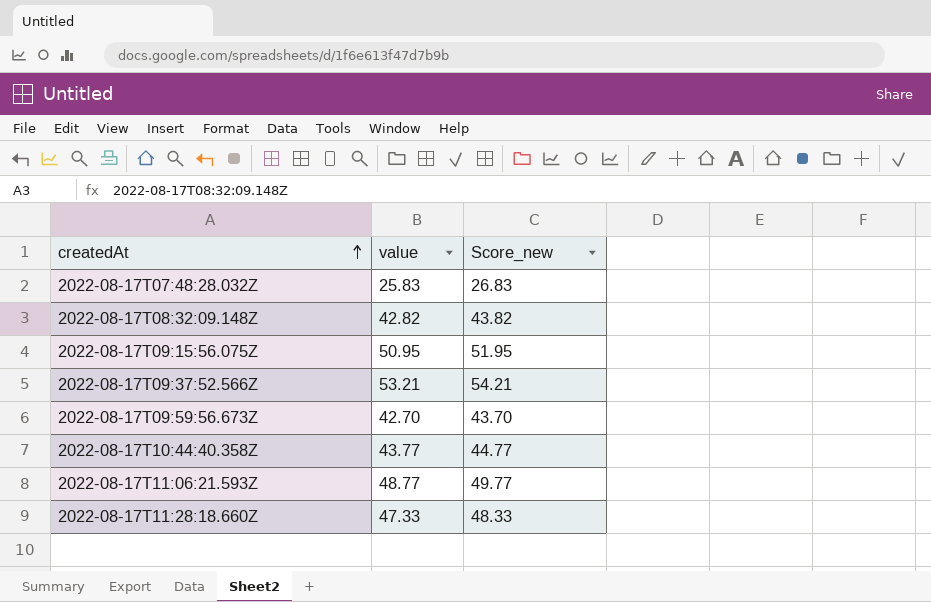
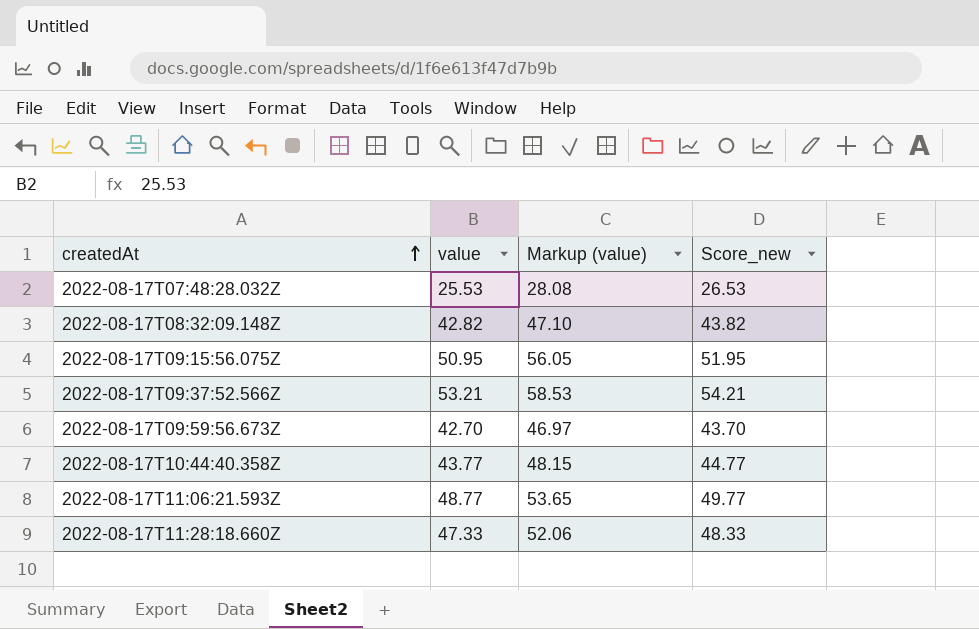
column Markup (value) | formula: none -> [value] * 1.1
2022-08-17T07:48:28.032Z | value: 25.83 -> 25.53
2022-08-17T07:48:28.032Z | Score_new: 26.83 -> 26.53

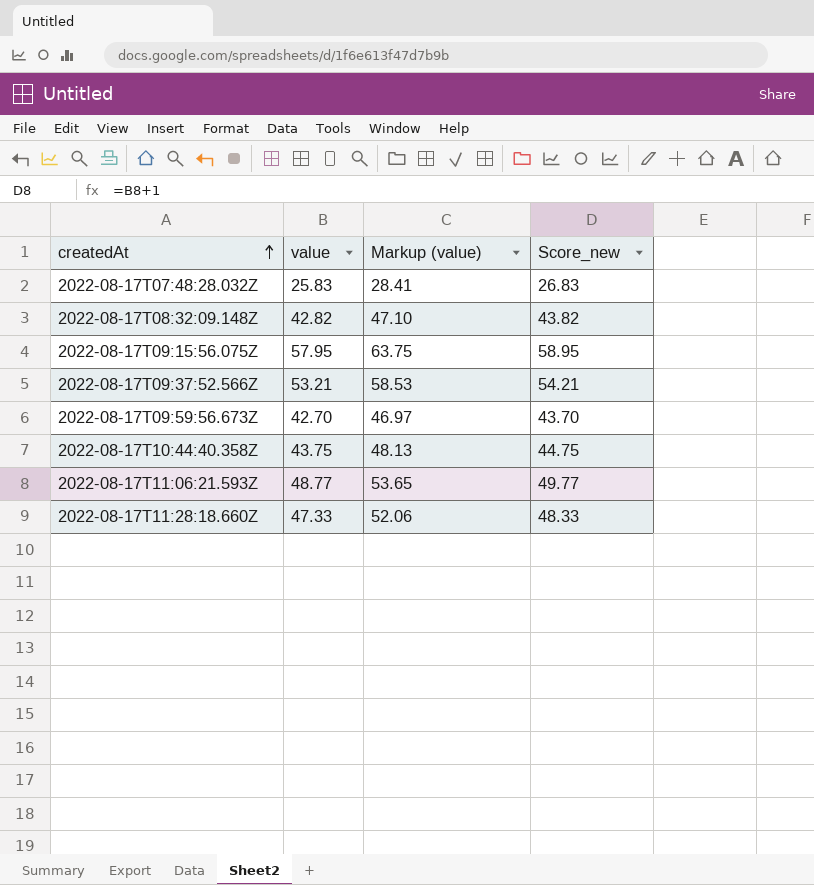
2022-08-17T07:48:28.032Z | value: 25.53 -> 25.83
2022-08-17T07:48:28.032Z | Markup (value): 28.08 -> 28.41
2022-08-17T07:48:28.032Z | Score_new: 26.53 -> 26.83
2022-08-17T09:15:56.075Z | value: 50.95 -> 57.95
2022-08-17T09:15:56.075Z | Markup (value): 56.05 -> 63.75
2022-08-17T09:15:56.075Z | Score_new: 51.95 -> 58.95
2022-08-17T10:44:40.358Z | value: 43.77 -> 43.75
2022-08-17T10:44:40.358Z | Markup (value): 48.15 -> 48.13
2022-08-17T10:44:40.358Z | Score_new: 44.77 -> 44.75

